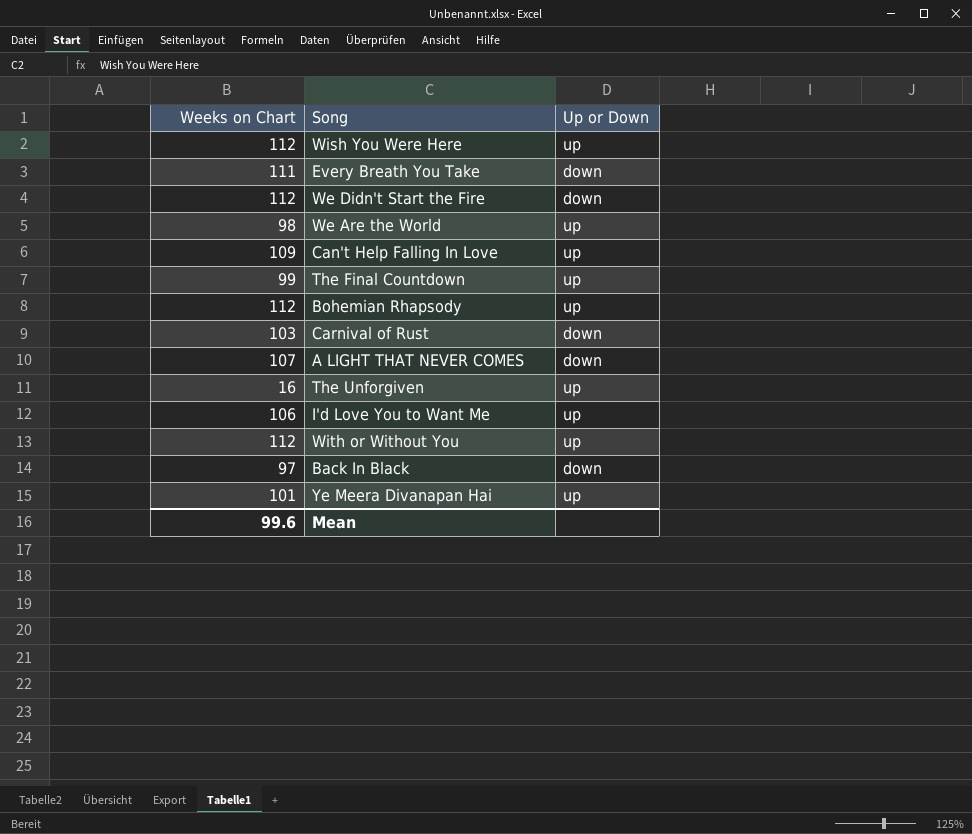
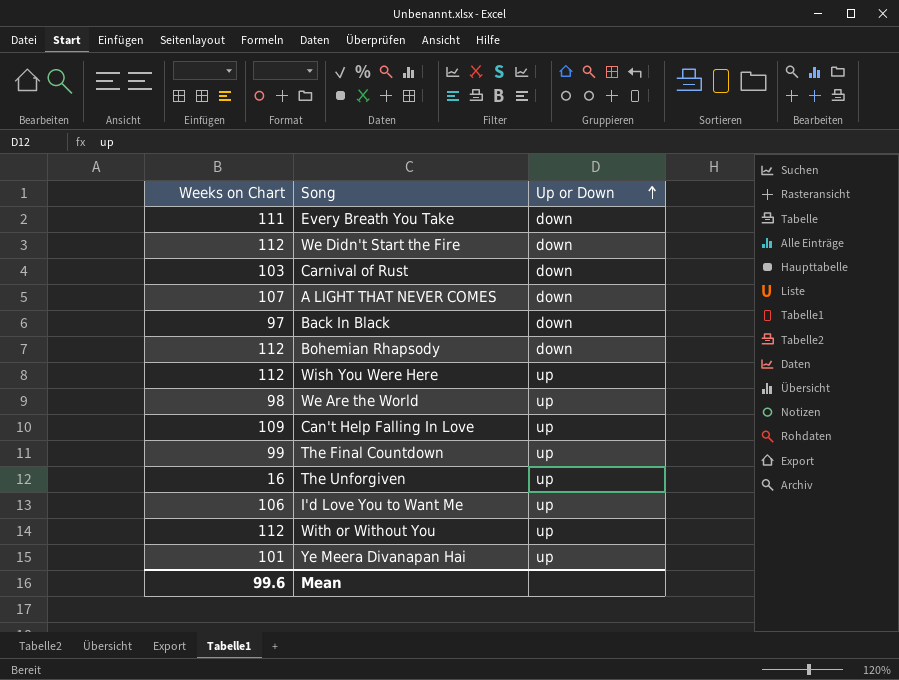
row order: none -> Up or Down ascending
Bohemian Rhapsody | Up or Down: up -> down

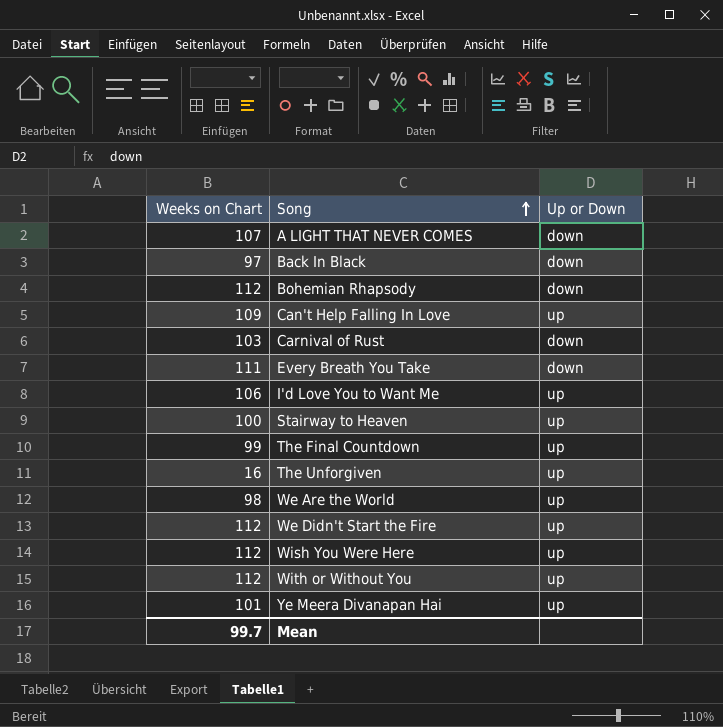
row order: Up or Down ascending -> Song ascending
row Stairway to Heaven: none -> 100 | up
We Didn't Start the Fire | Up or Down: down -> up
Mean | Weeks on Chart: 99.6 -> 99.7

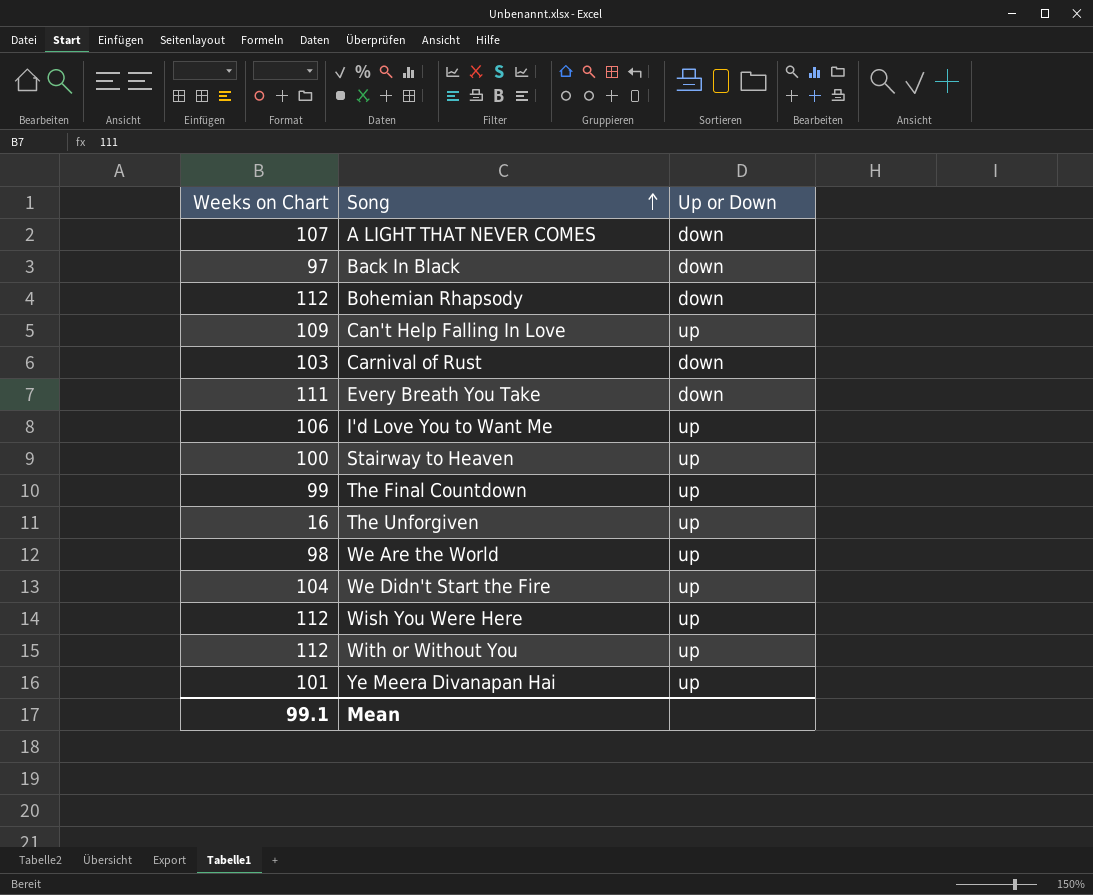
We Didn't Start the Fire | Weeks on Chart: 112 -> 104
Mean | Weeks on Chart: 99.7 -> 99.1

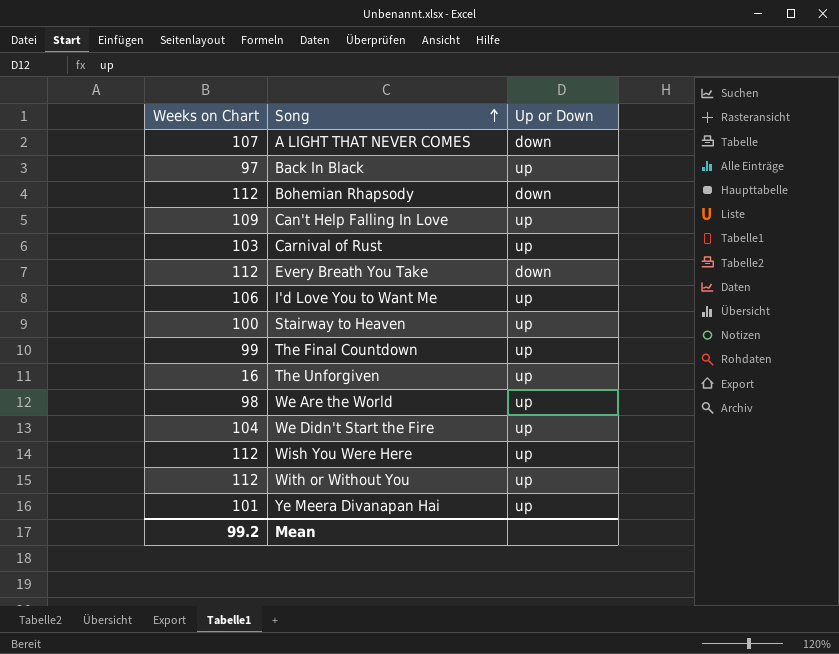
Back In Black | Up or Down: down -> up
Carnival of Rust | Up or Down: down -> up
Every Breath You Take | Weeks on Chart: 111 -> 112
Mean | Weeks on Chart: 99.1 -> 99.2

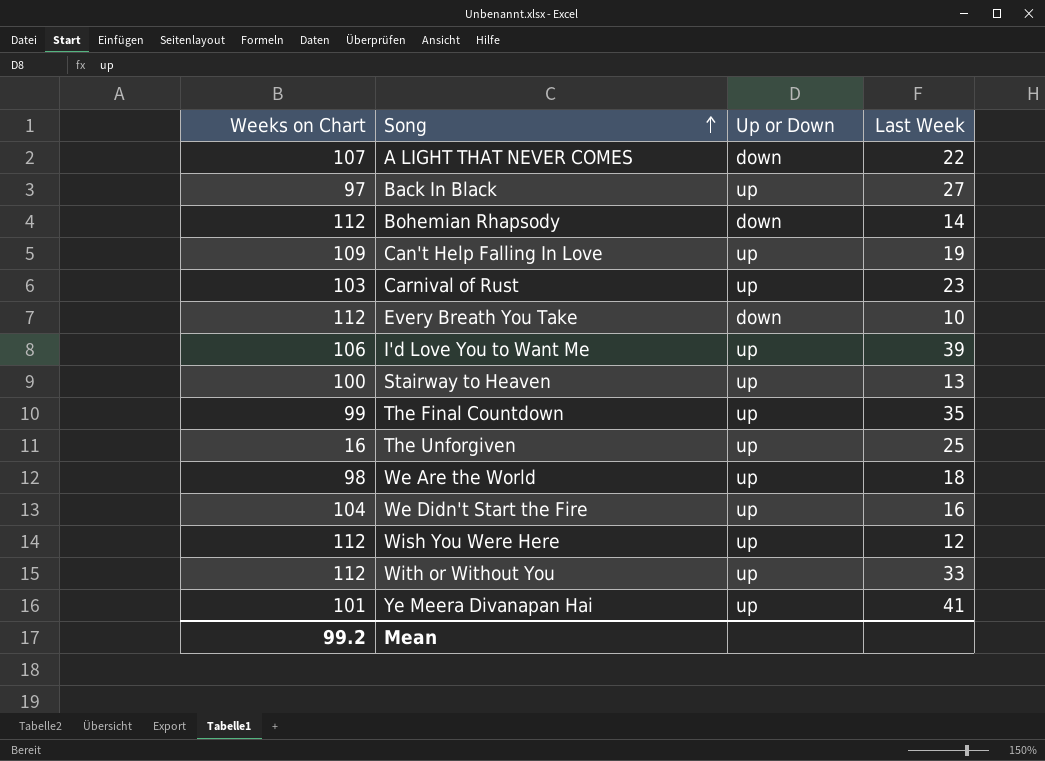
column Last Week | position: none -> 4

